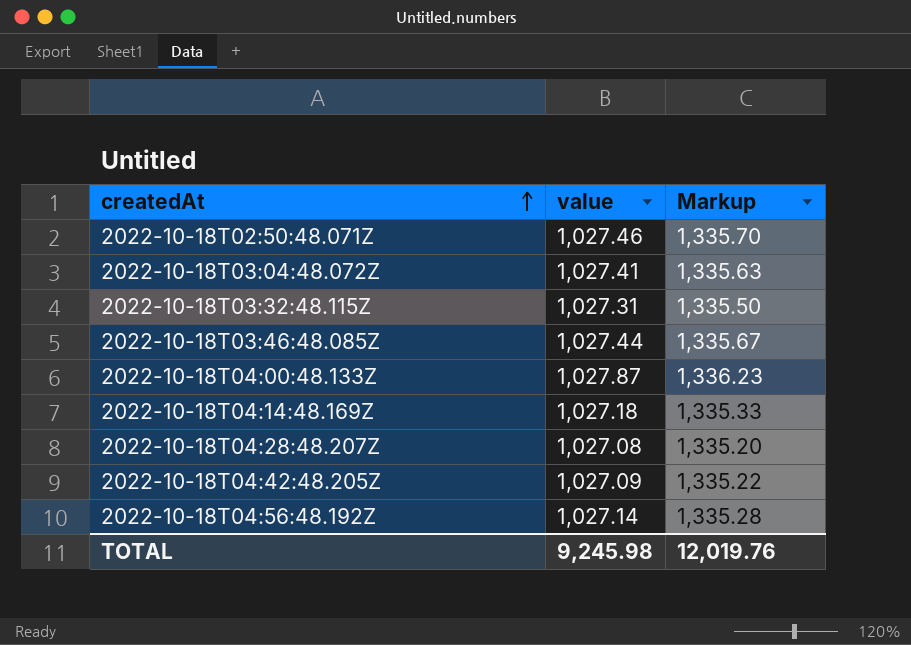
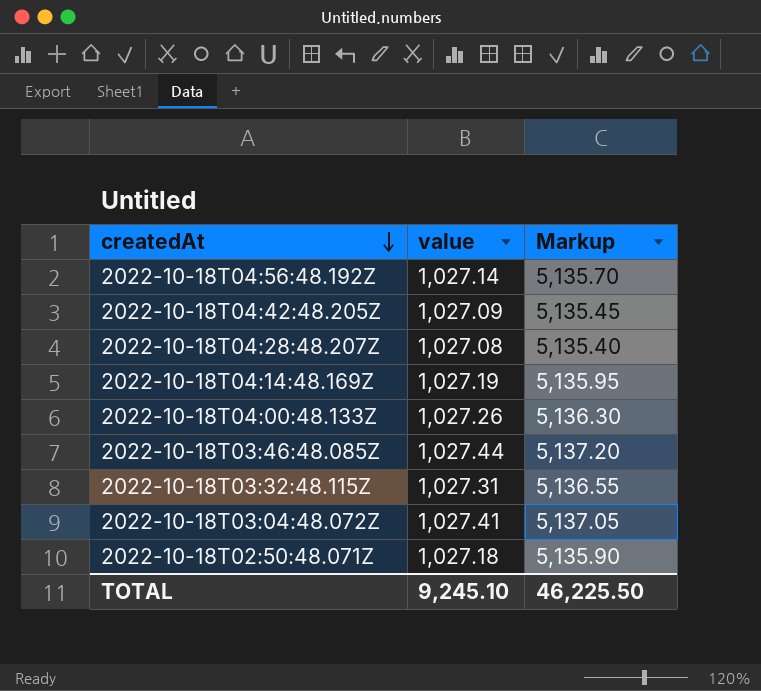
row order: createdAt ascending -> createdAt descending
column Markup | formula: [value] * 1.3 -> [value] * 5
2022-10-18T04:14:48.169Z | value: 1,027.18 -> 1,027.19
2022-10-18T04:00:48.133Z | value: 1,027.87 -> 1,027.26
2022-10-18T02:50:48.071Z | value: 1,027.46 -> 1,027.18
TOTAL | value: 9,245.98 -> 9,245.10
TOTAL | Markup: 12,019.76 -> 46,225.50

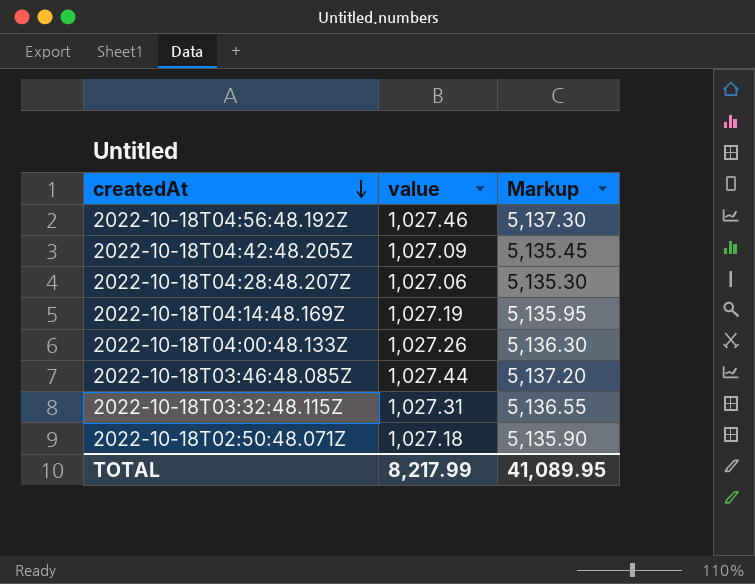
row 2022-10-18T03:04:48.072Z: 1,027.41 | 5,137.05 -> none
2022-10-18T04:56:48.192Z | value: 1,027.14 -> 1,027.46
2022-10-18T04:56:48.192Z | Markup: 5,135.70 -> 5,137.30
2022-10-18T04:28:48.207Z | value: 1,027.08 -> 1,027.06
2022-10-18T04:28:48.207Z | Markup: 5,135.40 -> 5,135.30
TOTAL | value: 9,245.10 -> 8,217.99
TOTAL | Markup: 46,225.50 -> 41,089.95

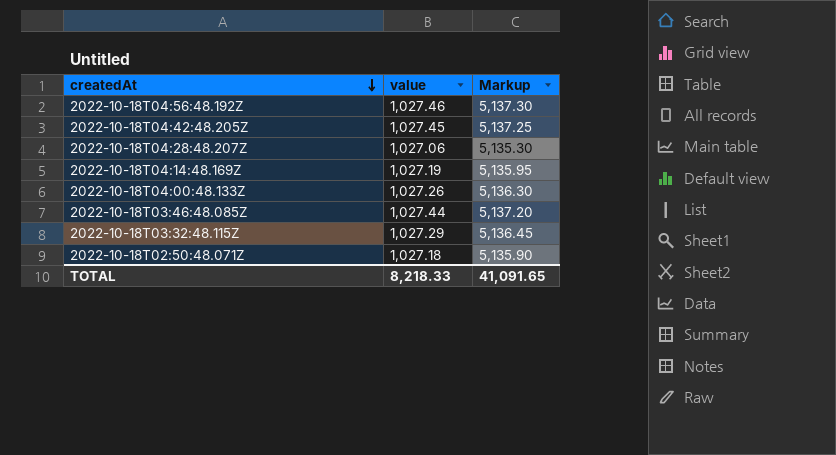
2022-10-18T04:42:48.205Z | value: 1,027.09 -> 1,027.45
2022-10-18T04:42:48.205Z | Markup: 5,135.45 -> 5,137.25
2022-10-18T03:32:48.115Z | value: 1,027.31 -> 1,027.29
2022-10-18T03:32:48.115Z | Markup: 5,136.55 -> 5,136.45
TOTAL | value: 8,217.99 -> 8,218.33
TOTAL | Markup: 41,089.95 -> 41,091.65

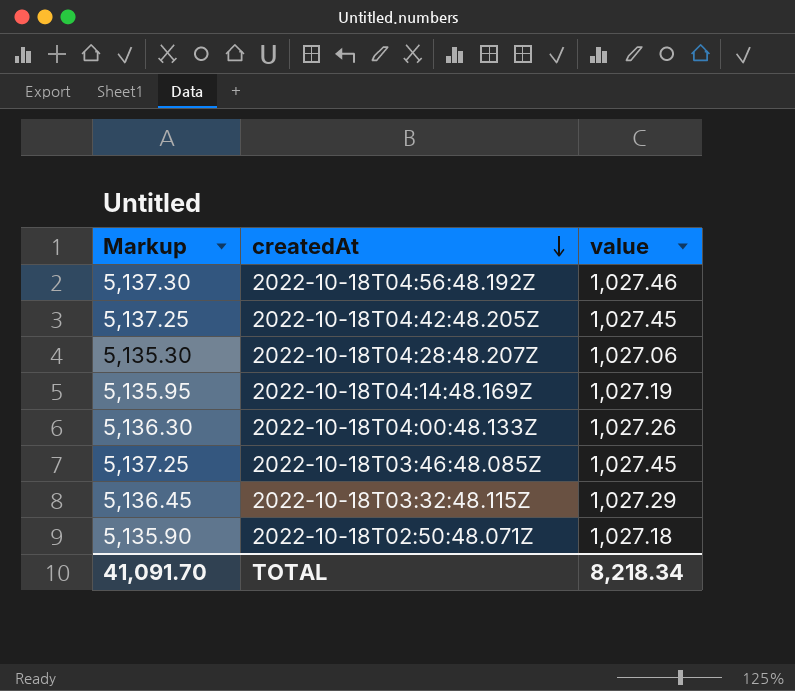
column Markup | position: 3 -> 1
2022-10-18T03:46:48.085Z | Markup: 5,137.20 -> 5,137.25
2022-10-18T03:46:48.085Z | value: 1,027.44 -> 1,027.45
TOTAL | Markup: 41,091.65 -> 41,091.70
TOTAL | value: 8,218.33 -> 8,218.34

